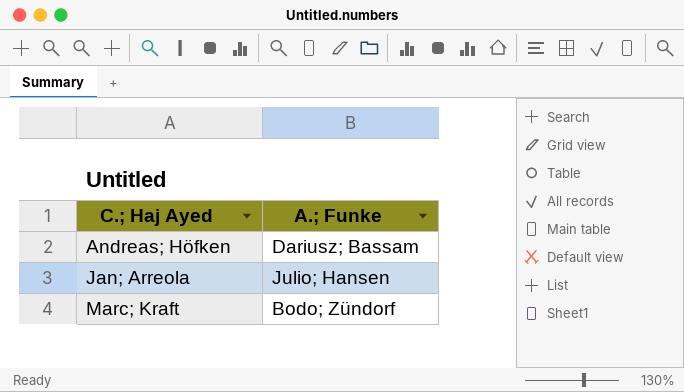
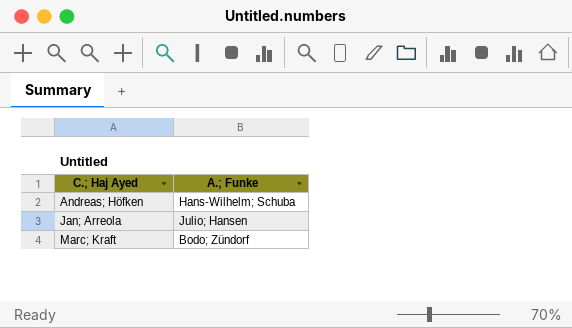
Andreas; Höfken | A.; Funke: Dariusz; Bassam -> Hans-Wilhelm; Schuba

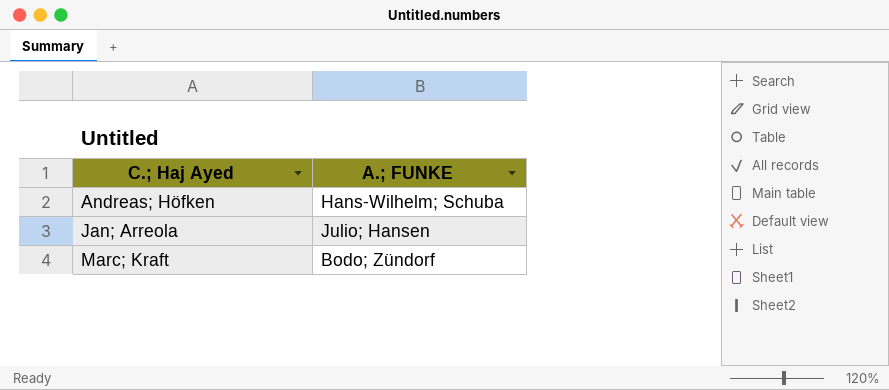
column name: A.; Funke -> A.; FUNKE

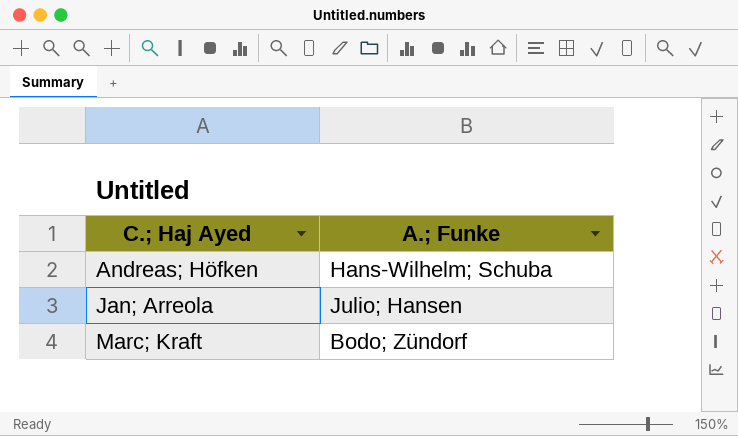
column name: A.; FUNKE -> A.; Funke

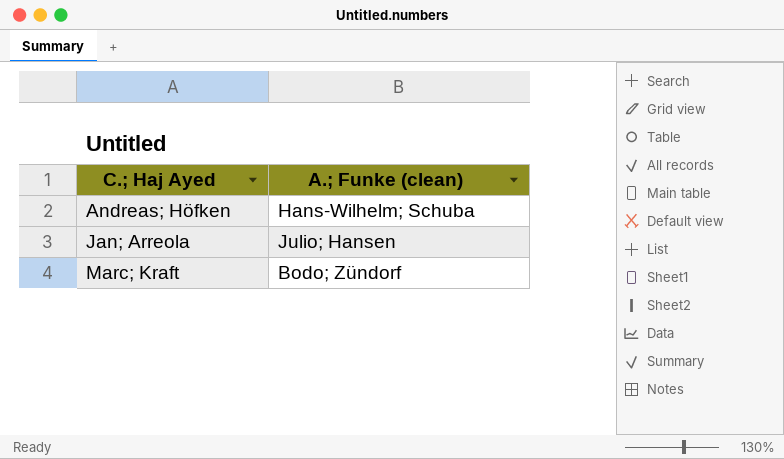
column name: A.; Funke -> A.; Funke (clean)

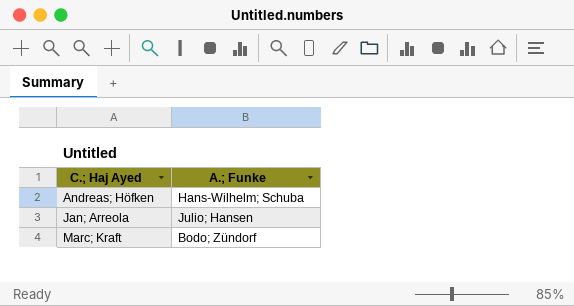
column name: A.; Funke (clean) -> A.; Funke

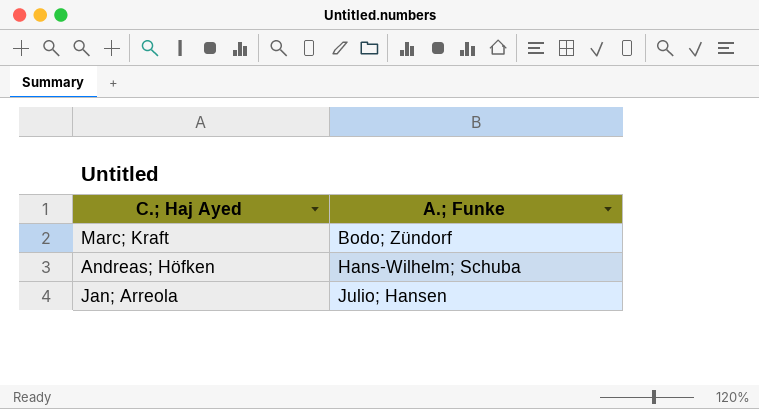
row order: C.; Haj Ayed ascending -> A.; Funke ascending

